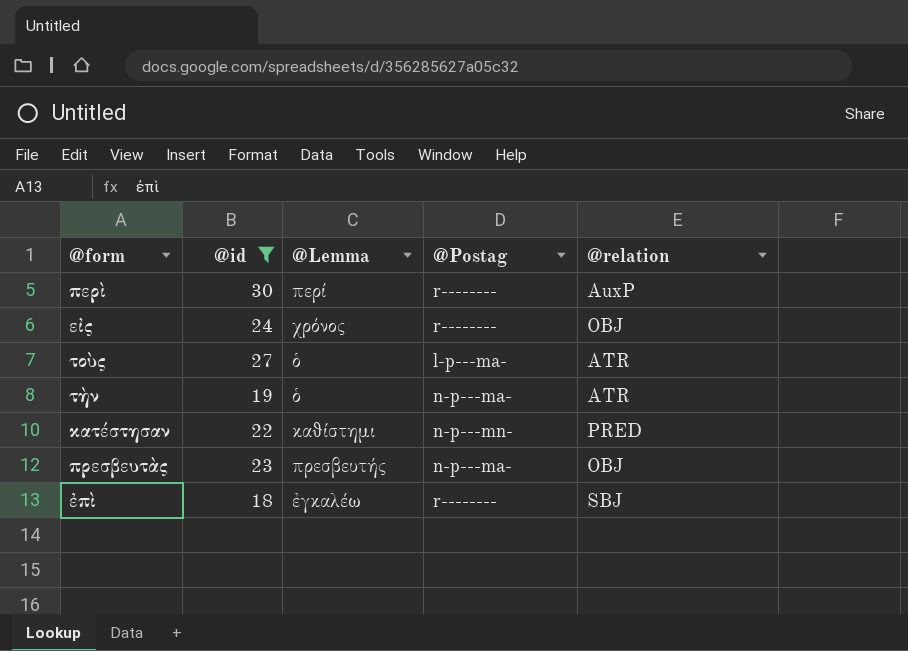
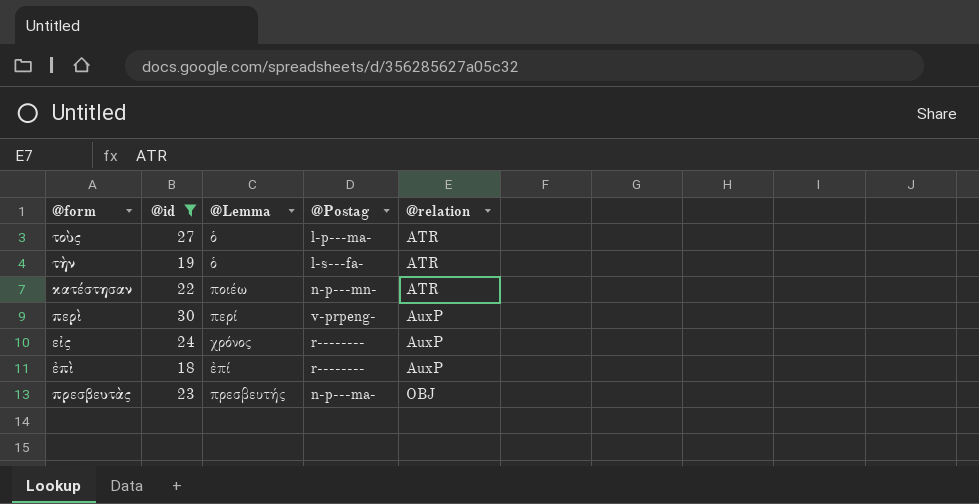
row order: none -> @relation ascending
τὴν | @Postag: n-p---ma- -> l-s---fa-
κατέστησαν | @Lemma: καθίστημι -> ποιέω
κατέστησαν | @relation: PRED -> ATR
περὶ | @Postag: r-------- -> v-prpeng-
εἰς | @relation: OBJ -> AuxP
ἐπὶ | @Lemma: ἐγκαλέω -> ἐπί
ἐπὶ | @relation: SBJ -> AuxP

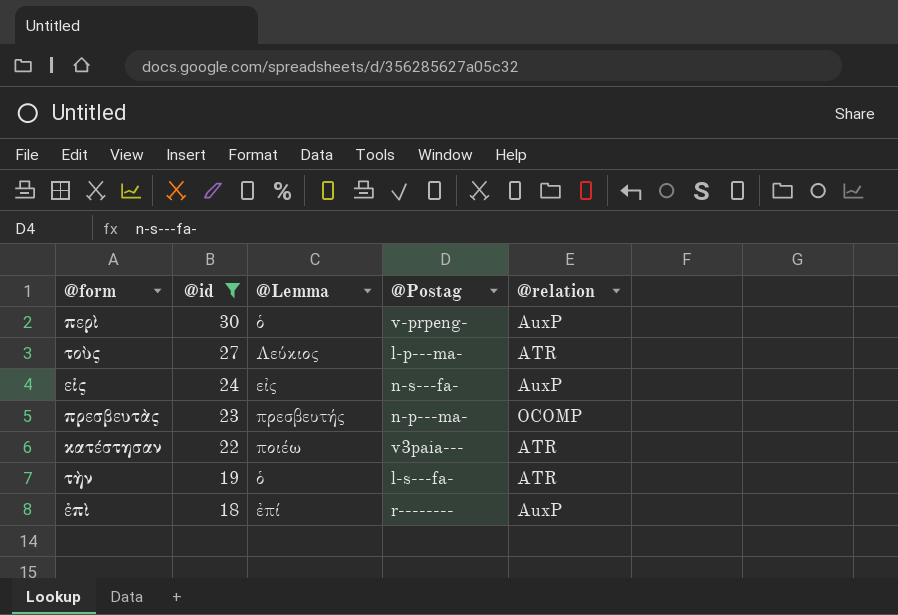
row order: @relation ascending -> @id descending
περὶ | @Lemma: περί -> ὁ
τοὺς | @Lemma: ὁ -> Λεύκιος
εἰς | @Lemma: χρόνος -> εἰς
εἰς | @Postag: r-------- -> n-s---fa-
πρεσβευτὰς | @relation: OBJ -> OCOMP
κατέστησαν | @Postag: n-p---mn- -> v3paia---

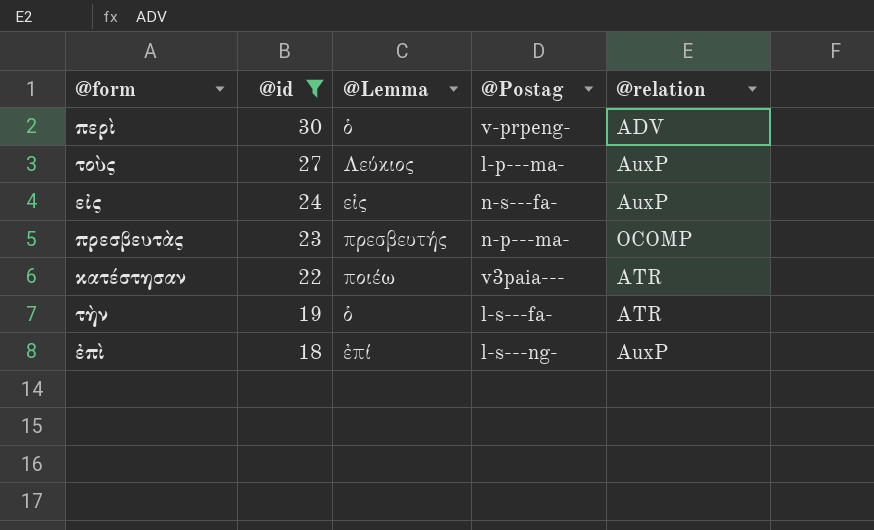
περὶ | @relation: AuxP -> ADV
τοὺς | @relation: ATR -> AuxP
ἐπὶ | @Postag: r-------- -> l-s---ng-

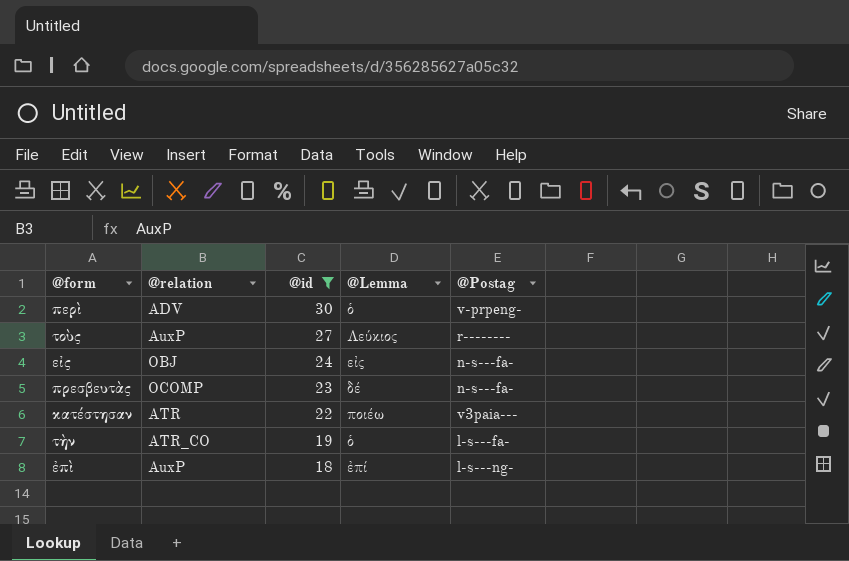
column @relation | position: 5 -> 2
τοὺς | @Postag: l-p---ma- -> r--------
εἰς | @relation: AuxP -> OBJ
πρεσβευτὰς | @Lemma: πρεσβευτής -> δέ
πρεσβευτὰς | @Postag: n-p---ma- -> n-s---fa-
τὴν | @relation: ATR -> ATR_CO

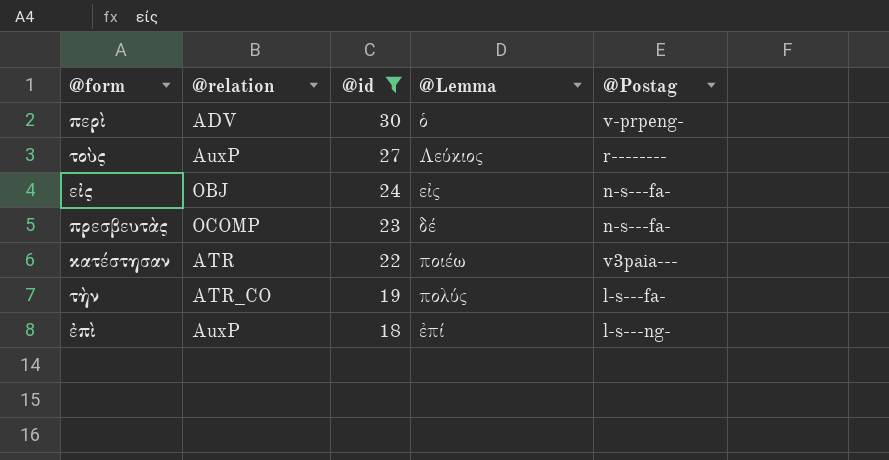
τὴν | @Lemma: ὁ -> πολύς

